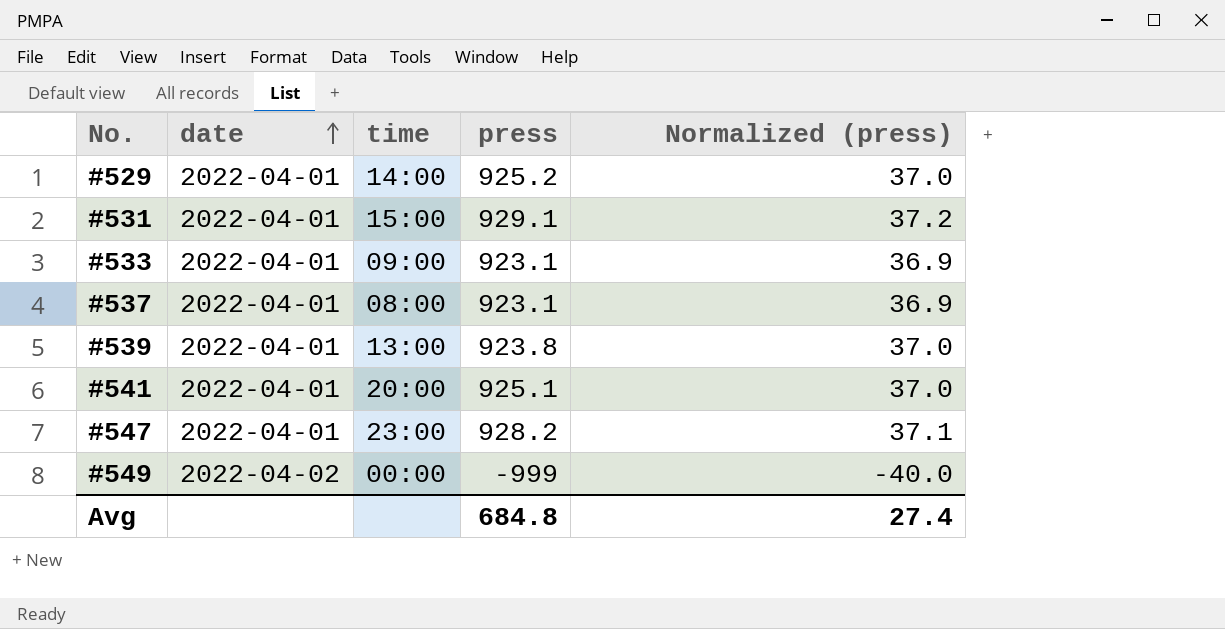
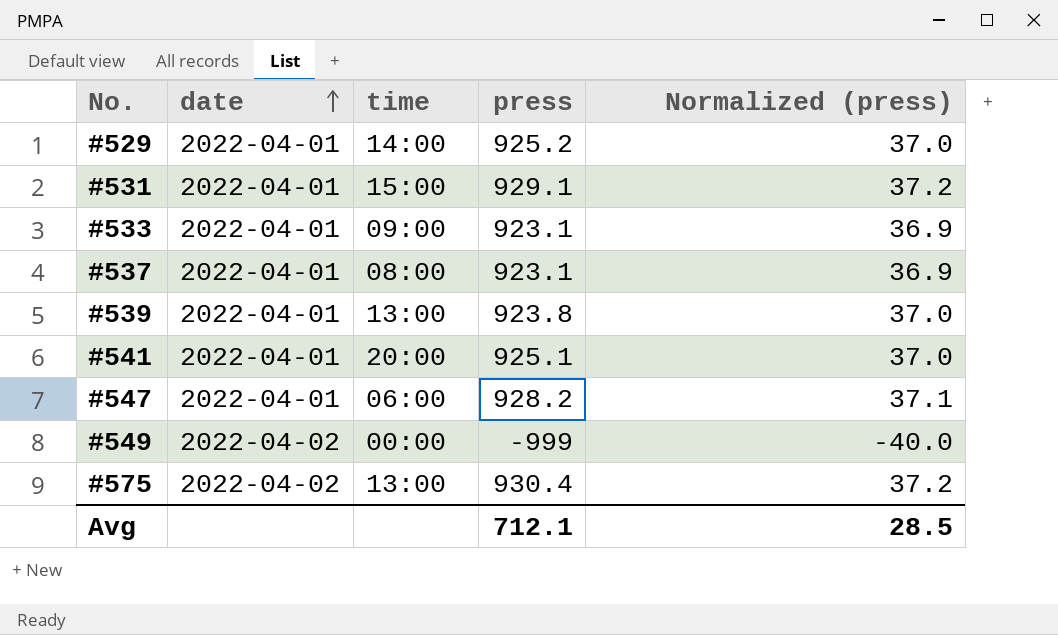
#547 | time: 23:00 -> 06:00
row #575: none -> 2022-04-02 | 13:00 | 930.4 | 37.2
Avg | press: 684.8 -> 712.1
Avg | Normalized (press): 27.4 -> 28.5

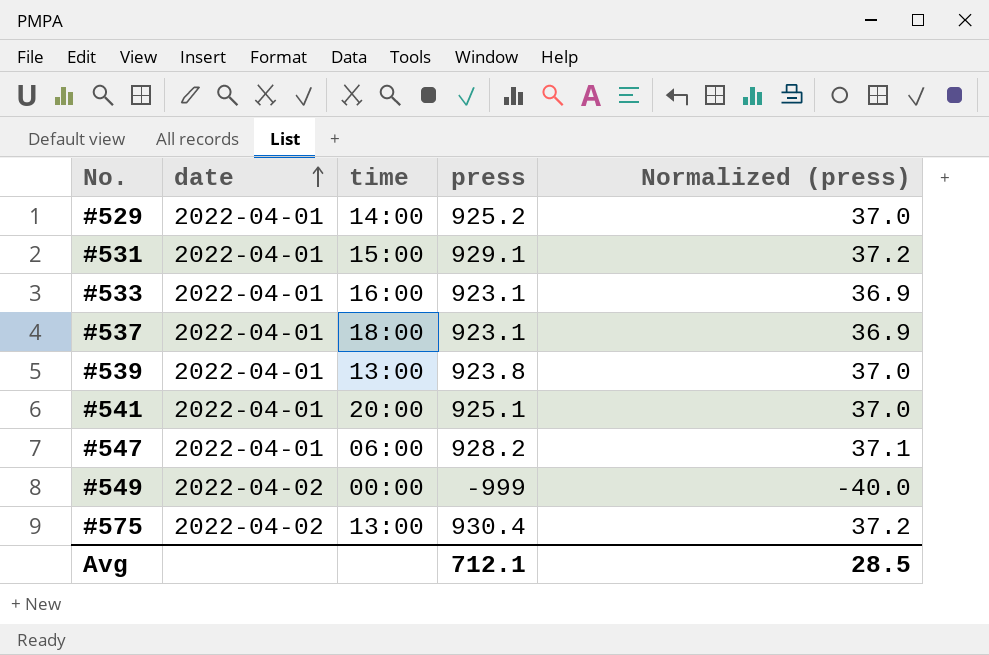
#533 | time: 09:00 -> 16:00
#537 | time: 08:00 -> 18:00

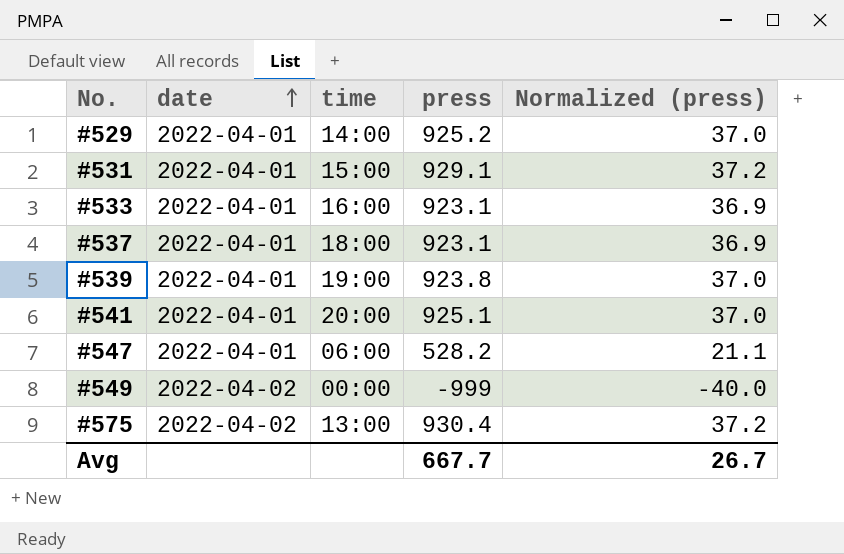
#539 | time: 13:00 -> 19:00
#547 | press: 928.2 -> 528.2
#547 | Normalized (press): 37.1 -> 21.1
Avg | press: 712.1 -> 667.7
Avg | Normalized (press): 28.5 -> 26.7

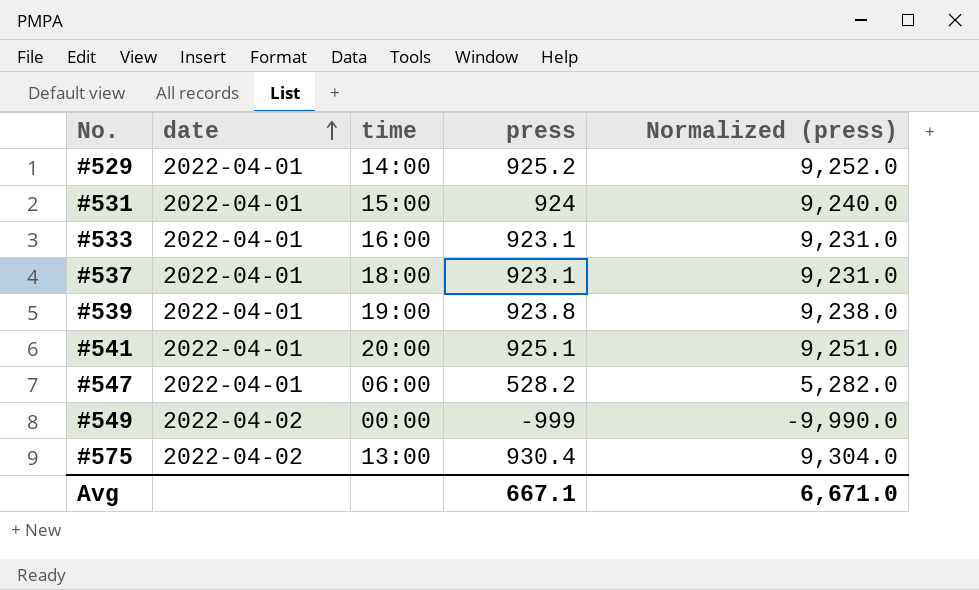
column Normalized (press) | formula: [press] * 0.04 -> [press] * 10
#531 | press: 929.1 -> 924
Avg | press: 667.7 -> 667.1
Avg | Normalized (press): 26.7 -> 6,671.0

